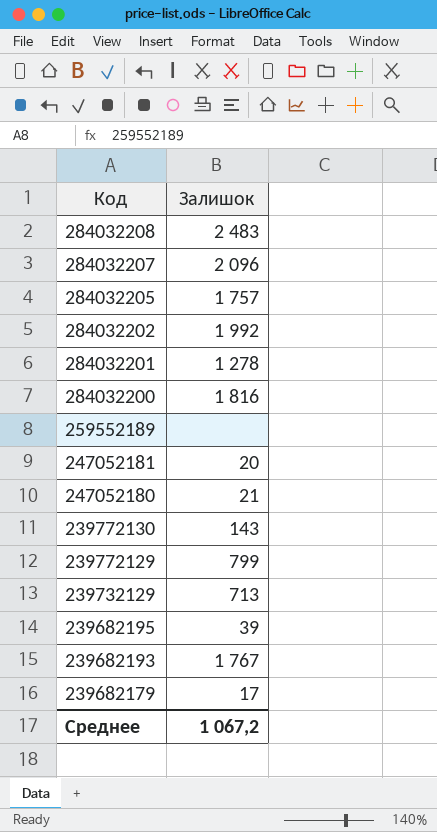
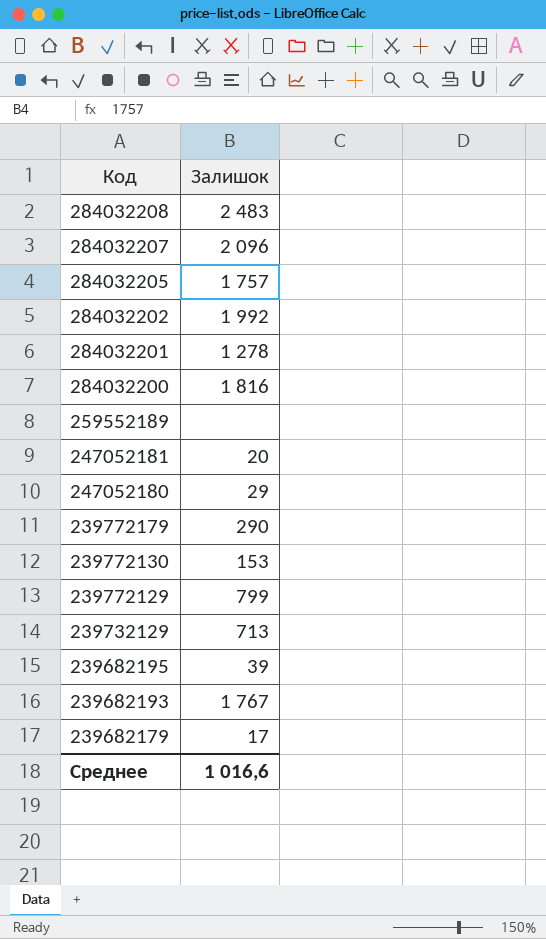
247052180 | Залишок: 21 -> 29
row 239772179: none -> 290
239772130 | Залишок: 143 -> 153
Среднее | Залишок: 1 067,2 -> 1 016,6

